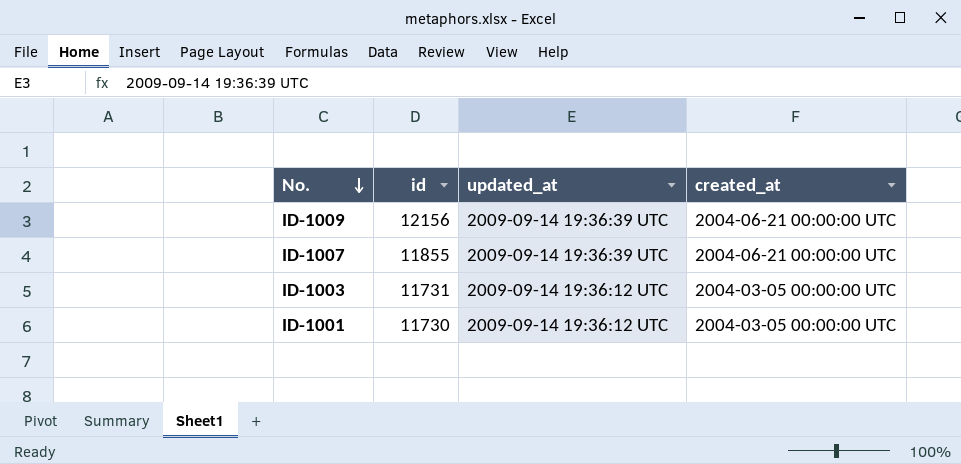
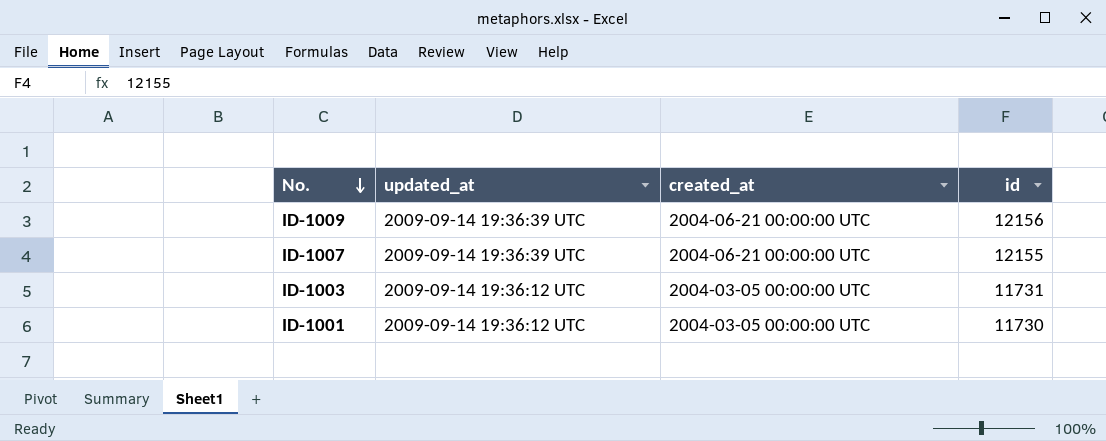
column id | position: 2 -> 4
ID-1007 | id: 11855 -> 12155

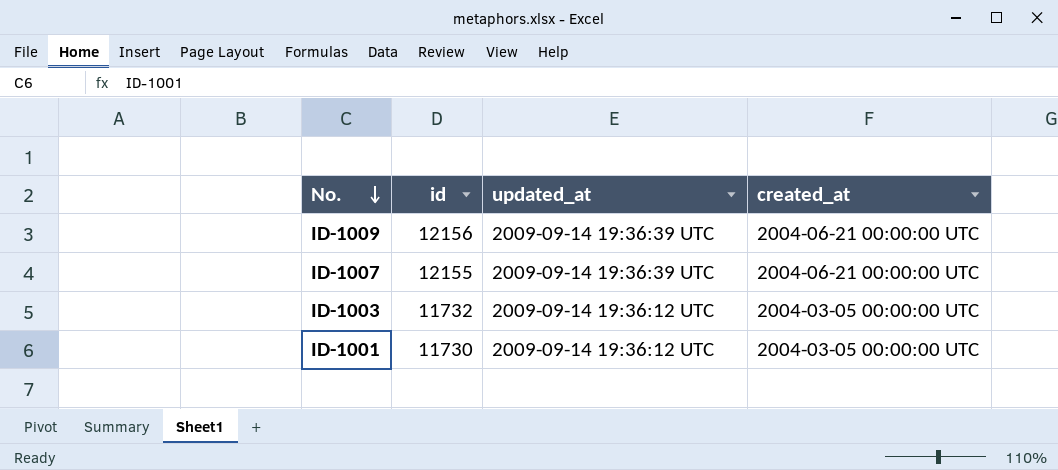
column id | position: 4 -> 2
ID-1003 | id: 11731 -> 11732

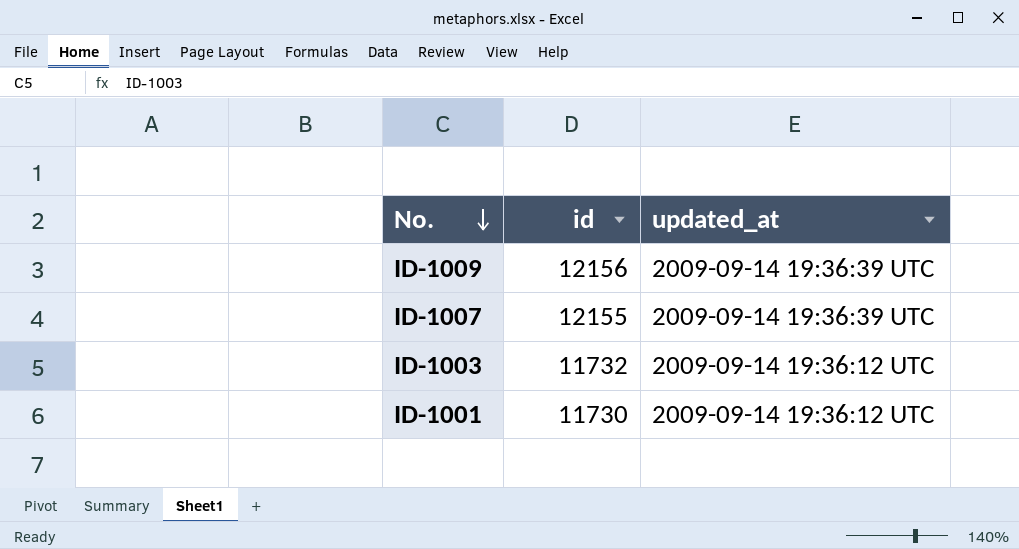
column created_at | position: 4 -> none

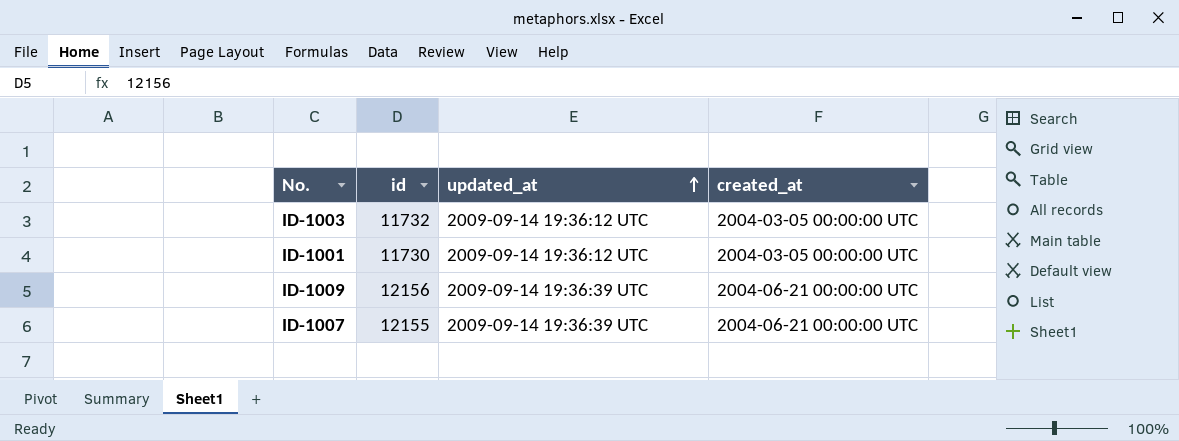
row order: No. descending -> updated_at ascending
column created_at | position: none -> 4

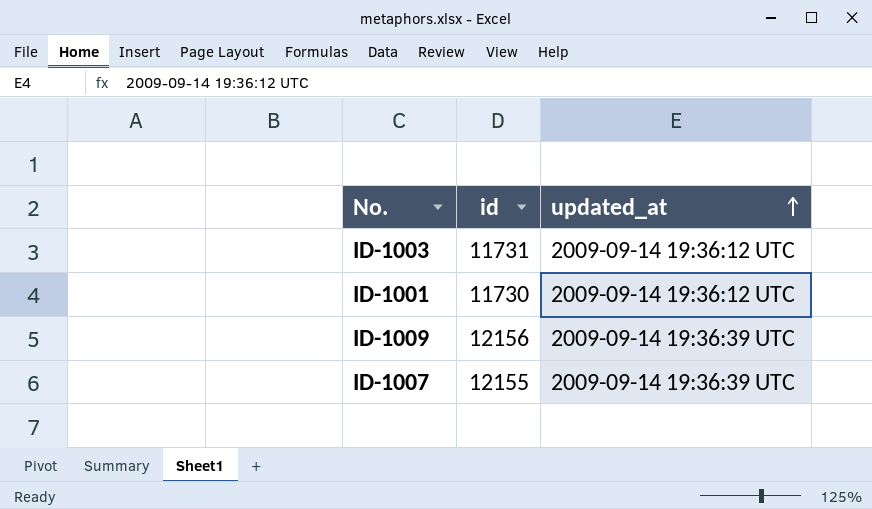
column created_at | position: 4 -> none
ID-1003 | id: 11732 -> 11731

